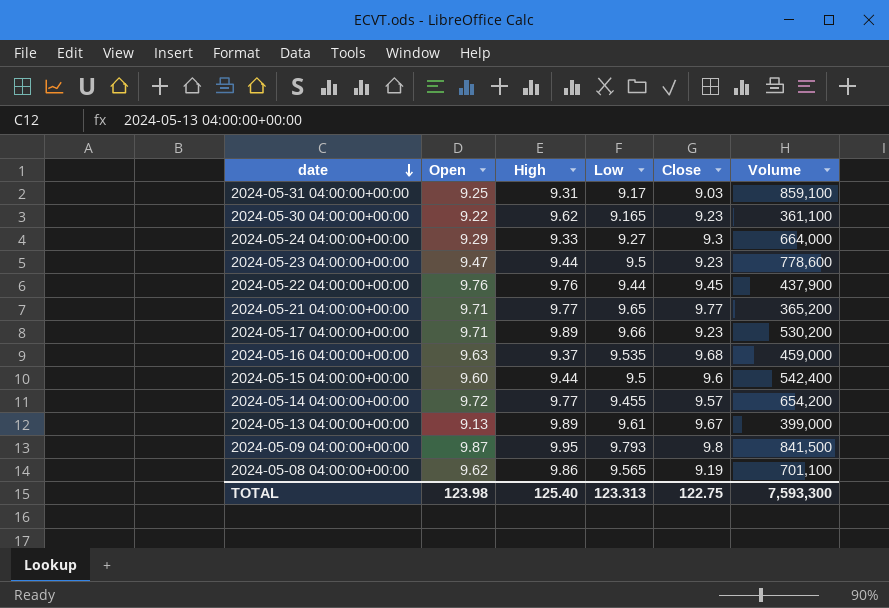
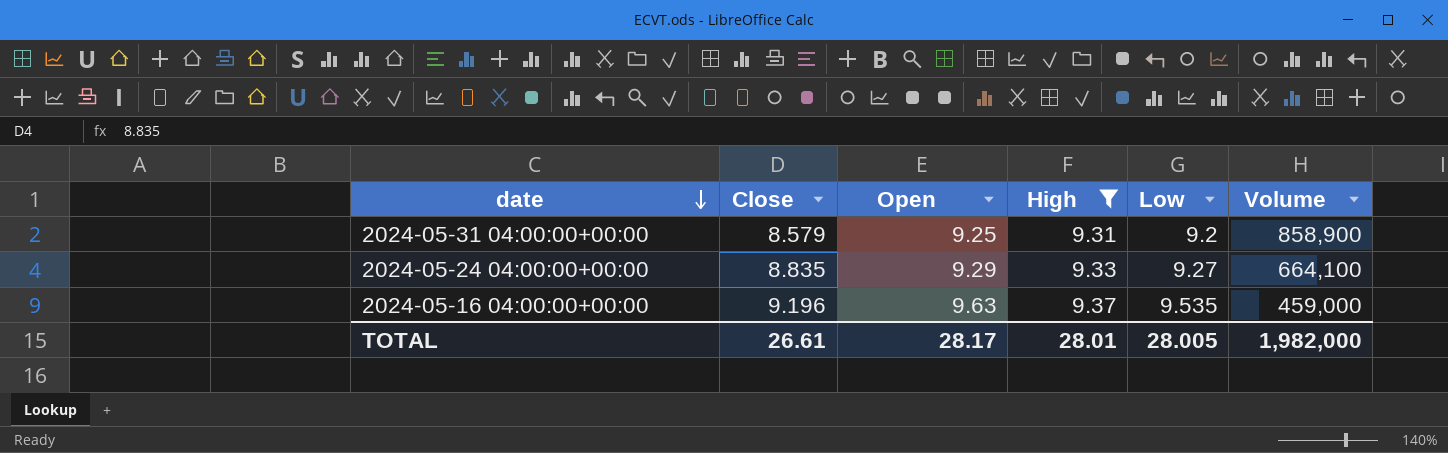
filter: none -> High <= 9.37
column Close | position: 5 -> 2
2024-05-31 04:00:00+00:00 | Close: 9.03 -> 8.579
2024-05-31 04:00:00+00:00 | Low: 9.17 -> 9.2
2024-05-31 04:00:00+00:00 | Volume: 859,100 -> 858,900
2024-05-24 04:00:00+00:00 | Close: 9.3 -> 8.835
2024-05-24 04:00:00+00:00 | Volume: 664,000 -> 664,100
2024-05-16 04:00:00+00:00 | Close: 9.68 -> 9.196
TOTAL | Close: 122.75 -> 26.61
TOTAL | Open: 123.98 -> 28.17
TOTAL | High: 125.40 -> 28.01
TOTAL | Low: 123.313 -> 28.005
TOTAL | Volume: 7,593,300 -> 1,982,000

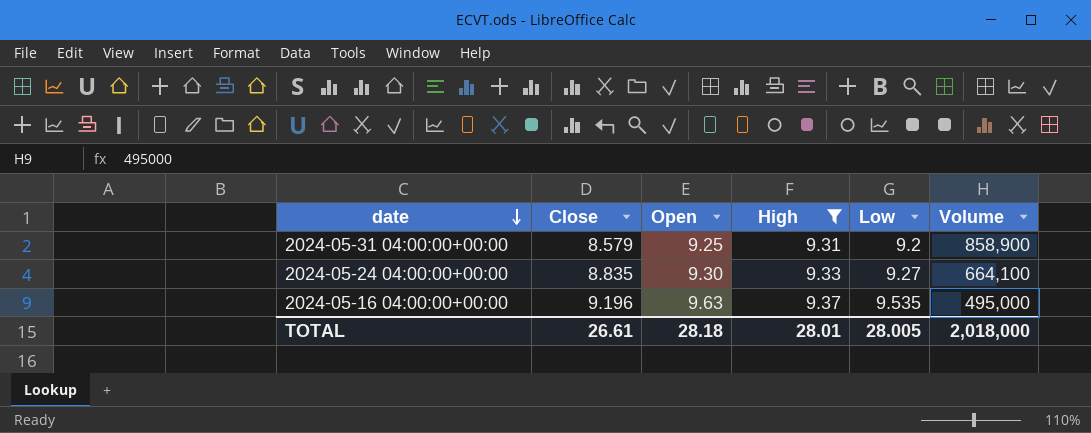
2024-05-24 04:00:00+00:00 | Open: 9.29 -> 9.30
2024-05-16 04:00:00+00:00 | Volume: 459,000 -> 495,000
TOTAL | Open: 28.17 -> 28.18
TOTAL | Volume: 1,982,000 -> 2,018,000

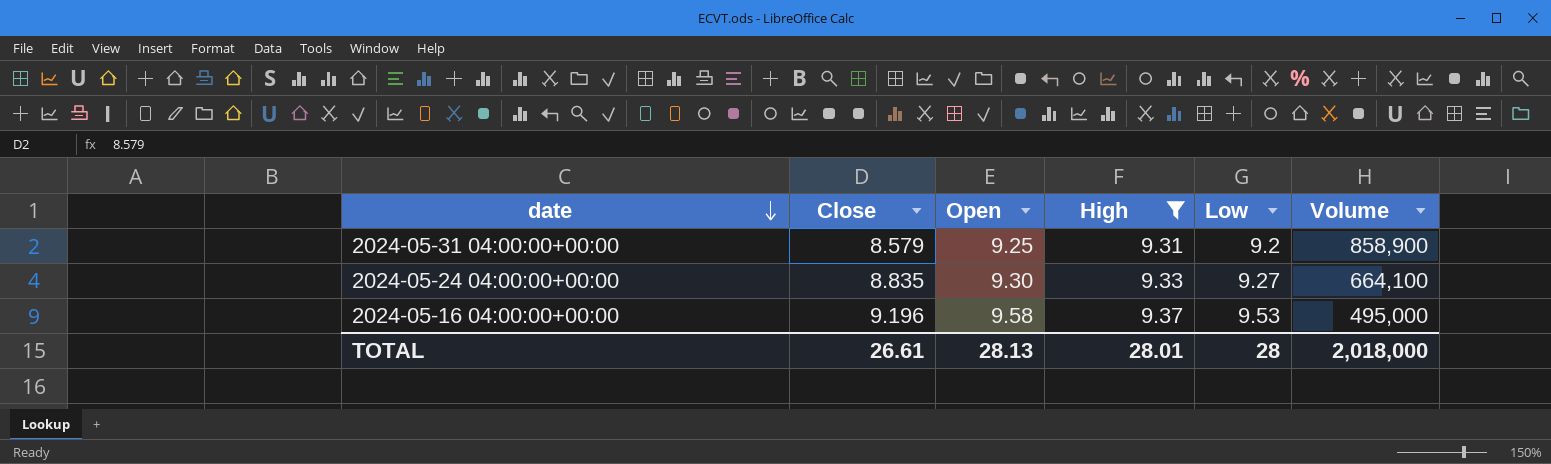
2024-05-16 04:00:00+00:00 | Open: 9.63 -> 9.58
2024-05-16 04:00:00+00:00 | Low: 9.535 -> 9.53
TOTAL | Open: 28.18 -> 28.13
TOTAL | Low: 28.005 -> 28

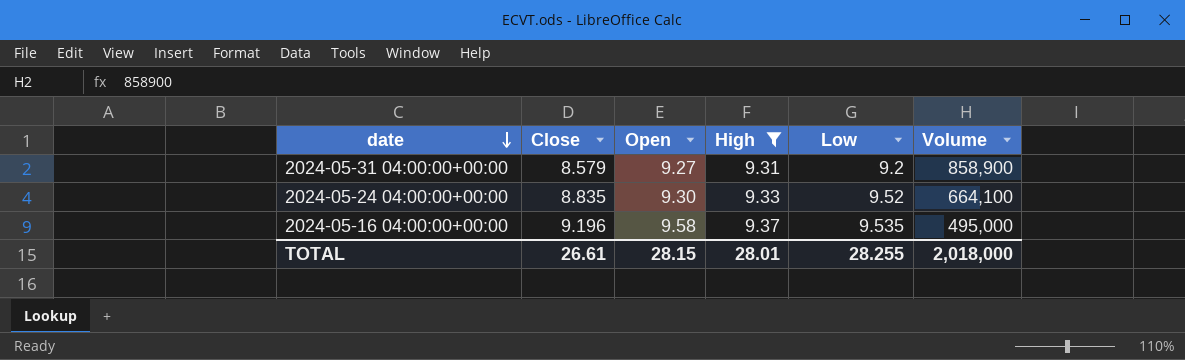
2024-05-31 04:00:00+00:00 | Open: 9.25 -> 9.27
2024-05-24 04:00:00+00:00 | Low: 9.27 -> 9.52
2024-05-16 04:00:00+00:00 | Low: 9.53 -> 9.535
TOTAL | Open: 28.13 -> 28.15
TOTAL | Low: 28 -> 28.255

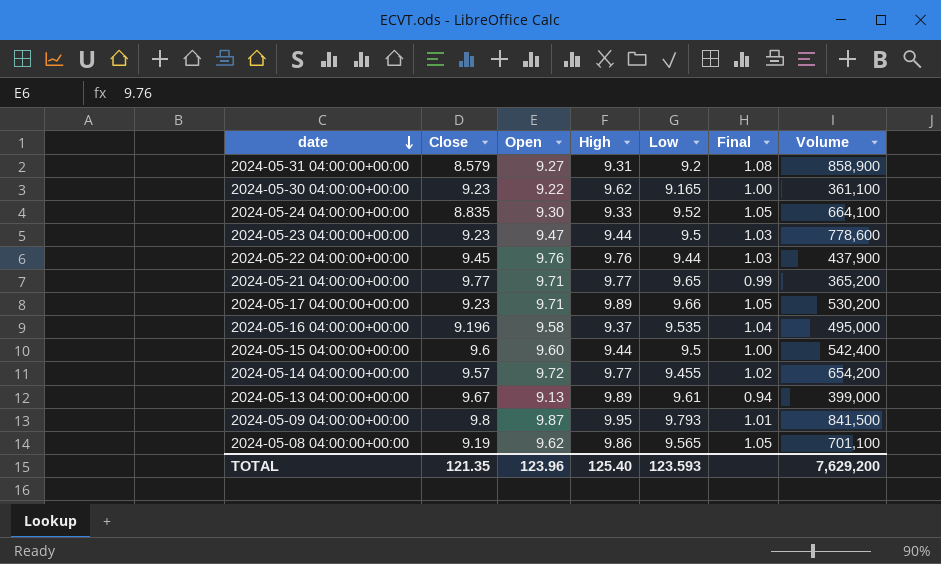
filter: High <= 9.37 -> none
column Final | formula: none -> [Open] / [Close]
TOTAL | Close: 26.61 -> 121.35
TOTAL | Open: 28.15 -> 123.96
TOTAL | High: 28.01 -> 125.40
TOTAL | Low: 28.255 -> 123.593
TOTAL | Volume: 2,018,000 -> 7,629,200

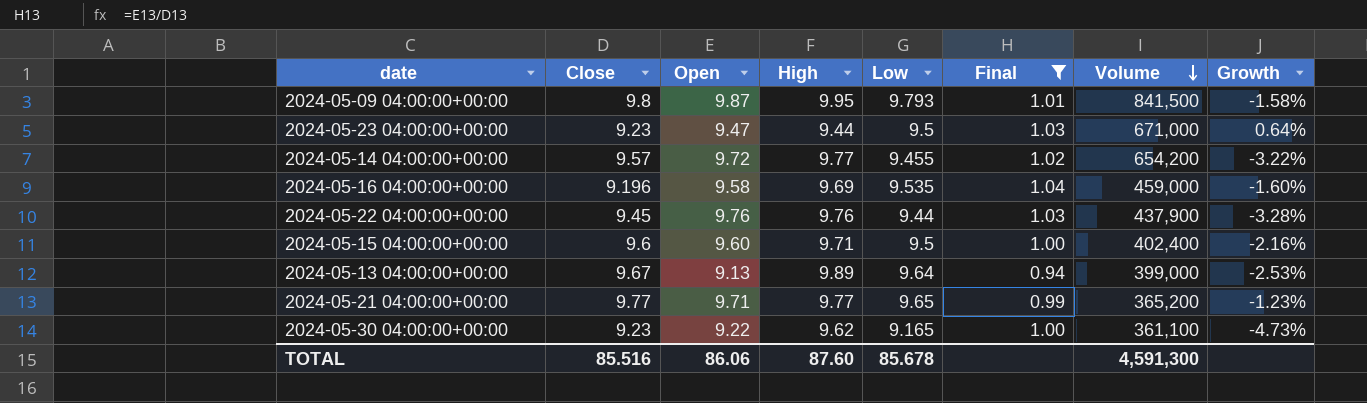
filter: none -> Final <= 1.04
row order: date descending -> Volume descending
column Growth | formula: none -> ([Low] - [High]) / [High]
2024-05-23 04:00:00+00:00 | Volume: 778,600 -> 671,000
2024-05-16 04:00:00+00:00 | High: 9.37 -> 9.69
2024-05-16 04:00:00+00:00 | Volume: 495,000 -> 459,000
2024-05-15 04:00:00+00:00 | High: 9.44 -> 9.71
2024-05-15 04:00:00+00:00 | Volume: 542,400 -> 402,400
2024-05-13 04:00:00+00:00 | Low: 9.61 -> 9.64
TOTAL | Close: 121.35 -> 85.516
TOTAL | Open: 123.96 -> 86.06
TOTAL | High: 125.40 -> 87.60
TOTAL | Low: 123.593 -> 85.678
TOTAL | Volume: 7,629,200 -> 4,591,300

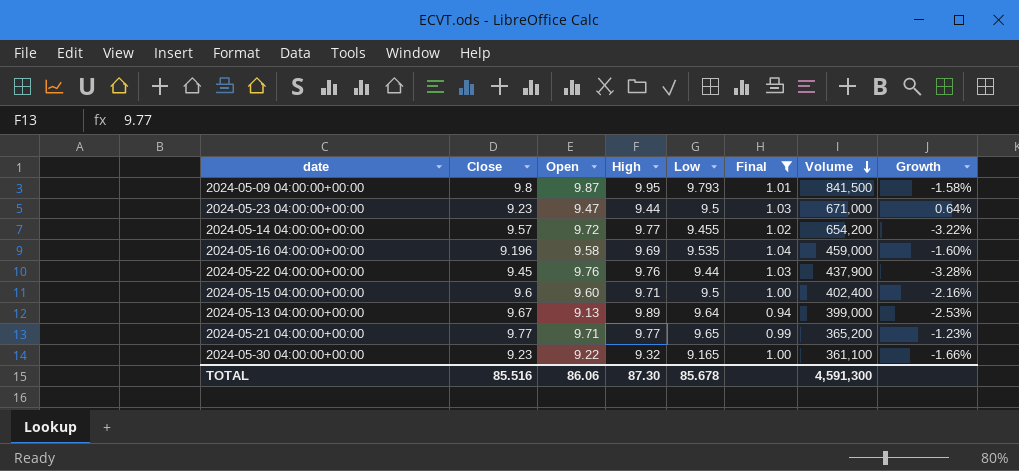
2024-05-30 04:00:00+00:00 | High: 9.62 -> 9.32
2024-05-30 04:00:00+00:00 | Growth: -4.73% -> -1.66%
TOTAL | High: 87.60 -> 87.30

